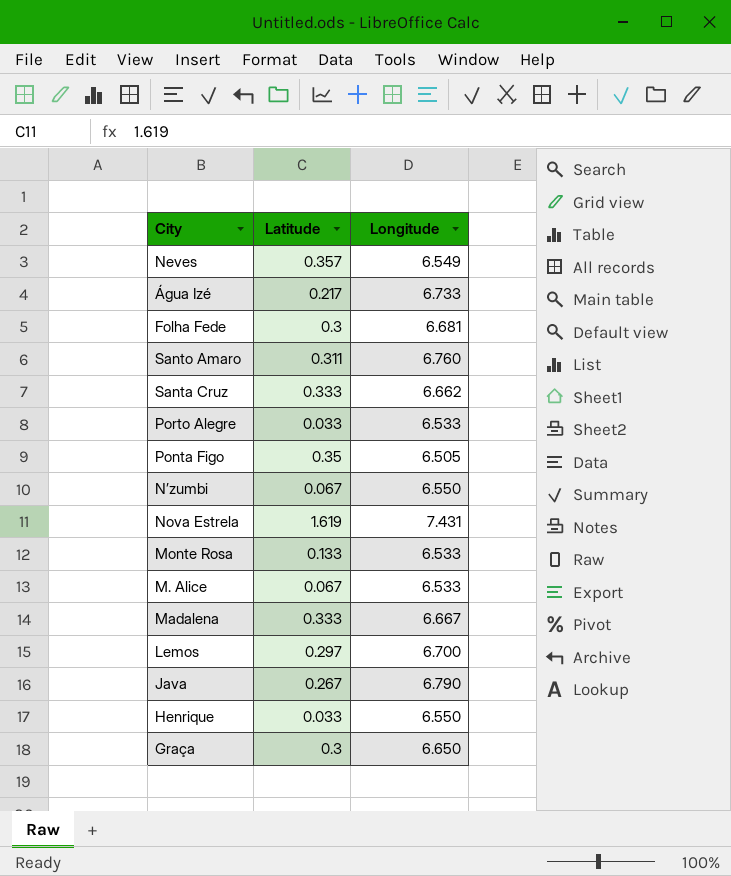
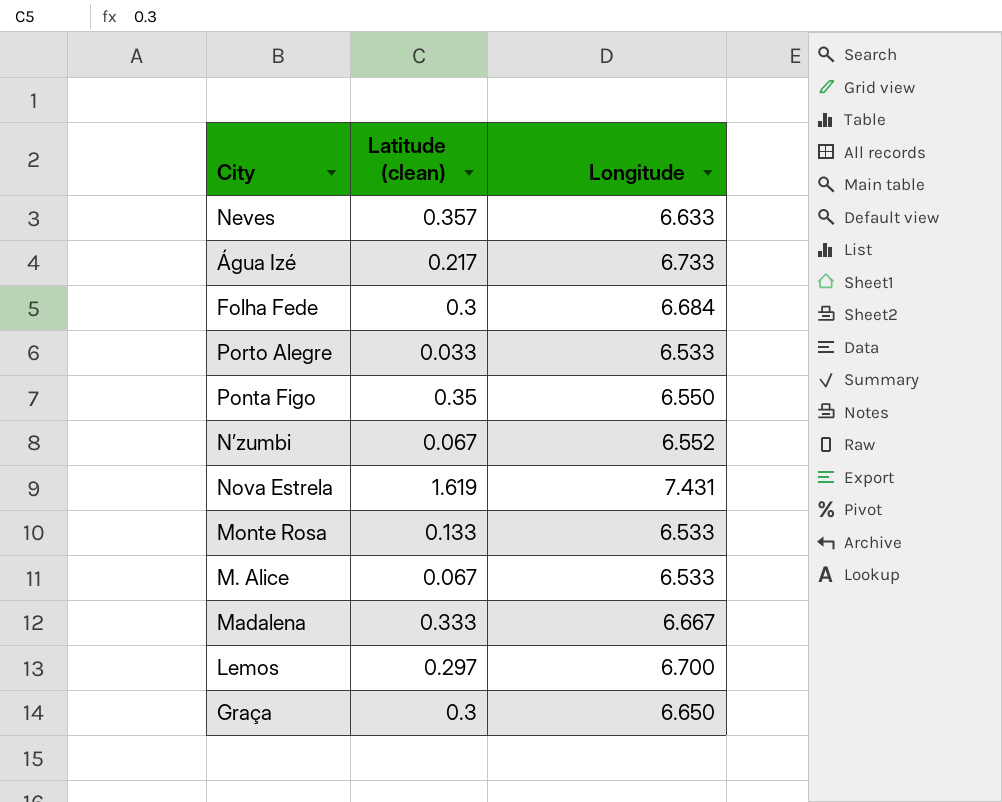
column name: Latitude -> Latitude (clean)
row Santo Amaro: 0.311 | 6.760 -> none
row Santa Cruz: 0.333 | 6.662 -> none
row Java: 0.267 | 6.790 -> none
row Henrique: 0.033 | 6.550 -> none
Neves | Longitude: 6.549 -> 6.633
Folha Fede | Longitude: 6.681 -> 6.684
Ponta Figo | Longitude: 6.505 -> 6.550
N’zumbi | Longitude: 6.550 -> 6.552

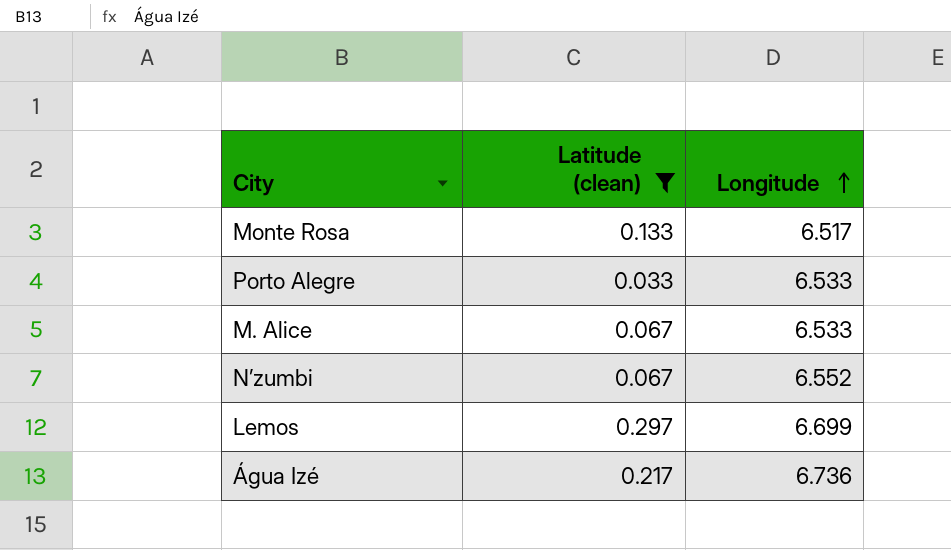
filter: none -> Latitude (clean) <= 0.297
row order: none -> Longitude ascending
Monte Rosa | Longitude: 6.533 -> 6.517
Lemos | Longitude: 6.700 -> 6.699
Água Izé | Longitude: 6.733 -> 6.736

